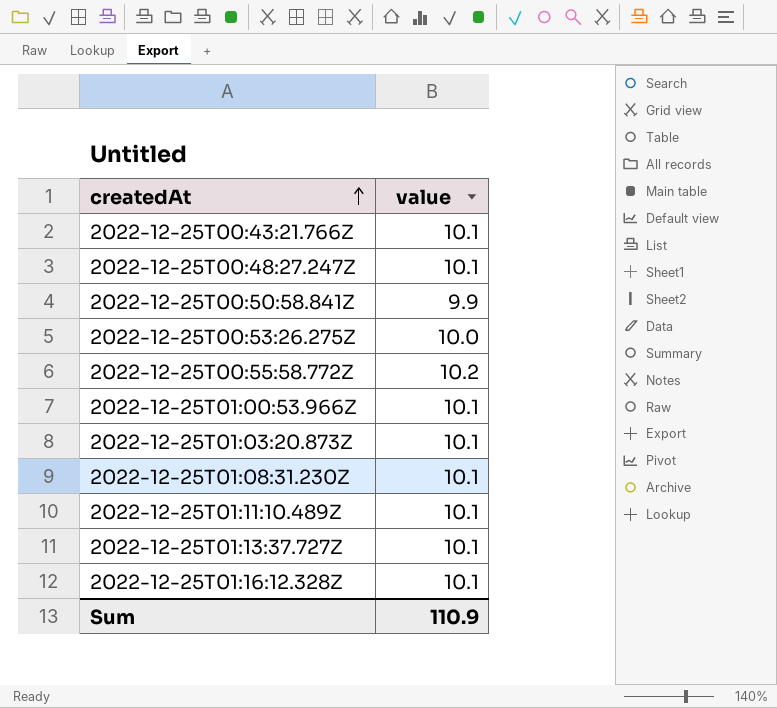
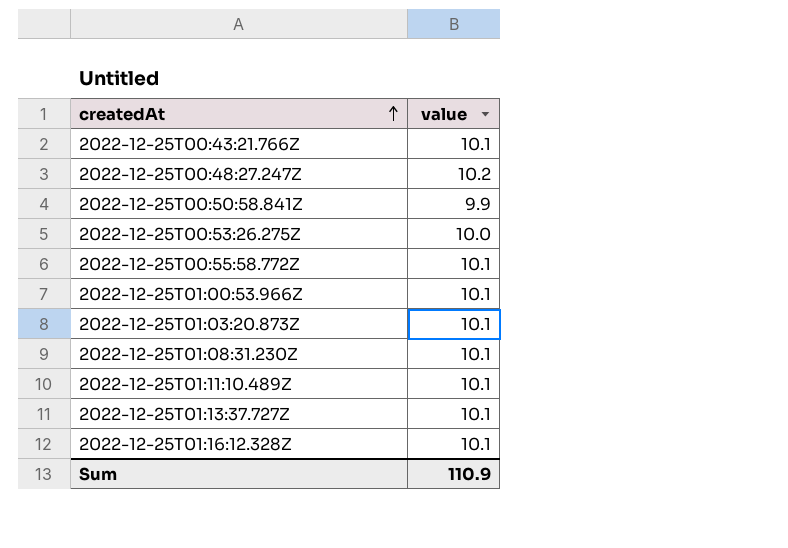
2022-12-25T00:48:27.247Z | value: 10.1 -> 10.2
2022-12-25T00:55:58.772Z | value: 10.2 -> 10.1

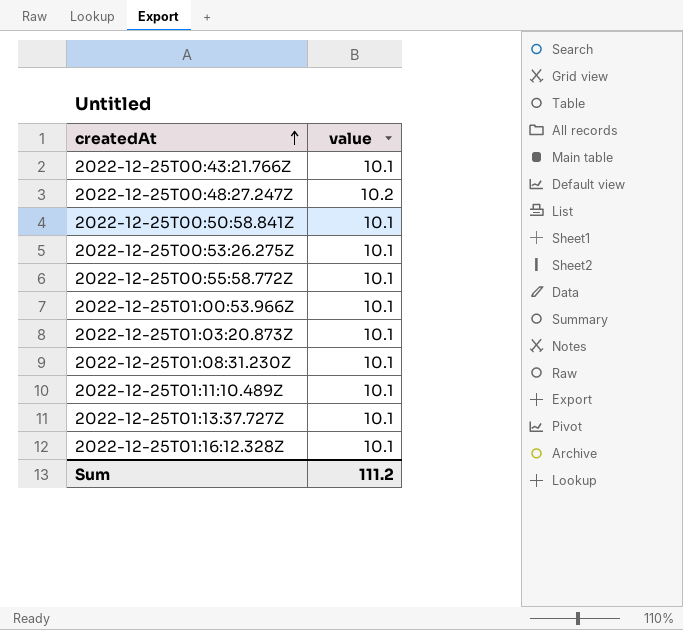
2022-12-25T00:50:58.841Z | value: 9.9 -> 10.1
2022-12-25T00:53:26.275Z | value: 10.0 -> 10.1
Sum | value: 110.9 -> 111.2

